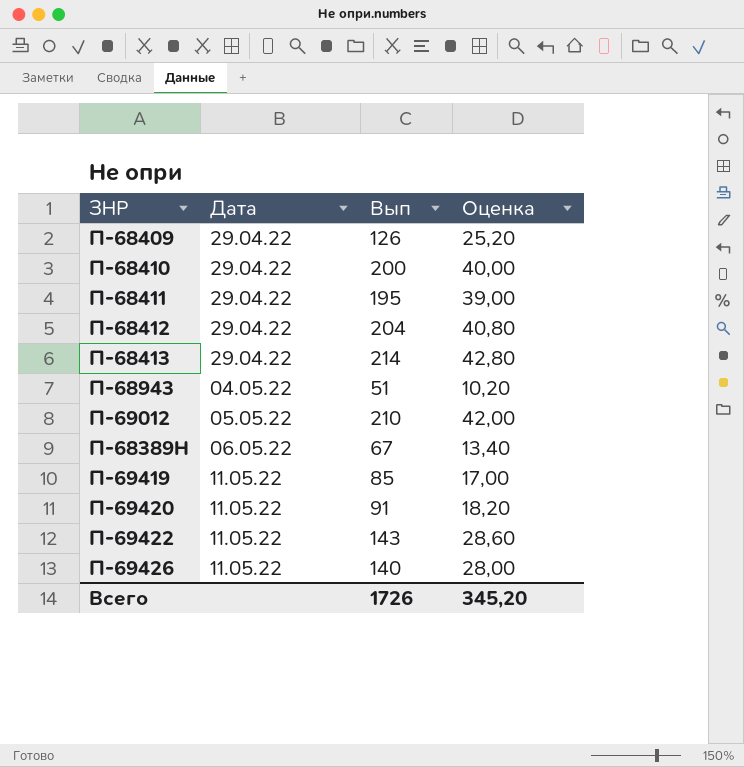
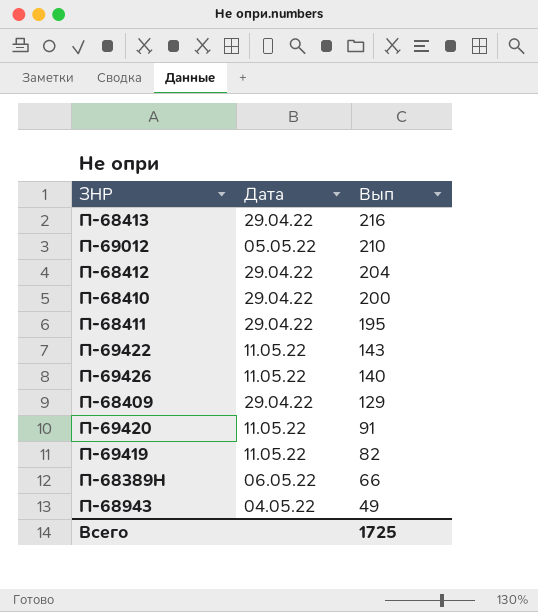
row order: Дата ascending -> Вып descending
column Оценка | formula: [Вып] * 0,2 -> none
П-68413 | Вып: 214 -> 216
П-68409 | Вып: 126 -> 129
П-69419 | Вып: 85 -> 82
П-68389Н | Вып: 67 -> 66
П-68943 | Вып: 51 -> 49
Всего | Вып: 1726 -> 1725

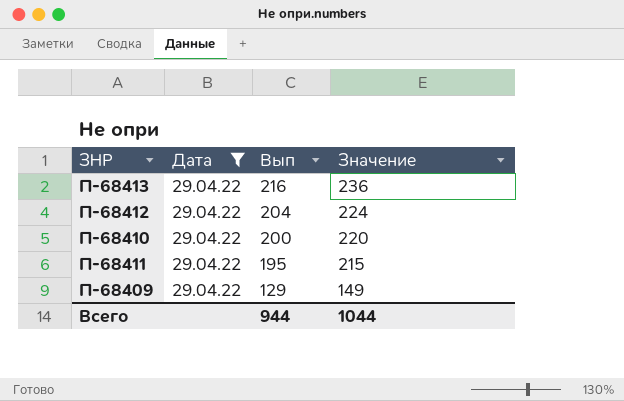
filter: none -> Дата = 29.04.22
column Значение | formula: none -> [Вып] + 20
Всего | Вып: 1725 -> 944

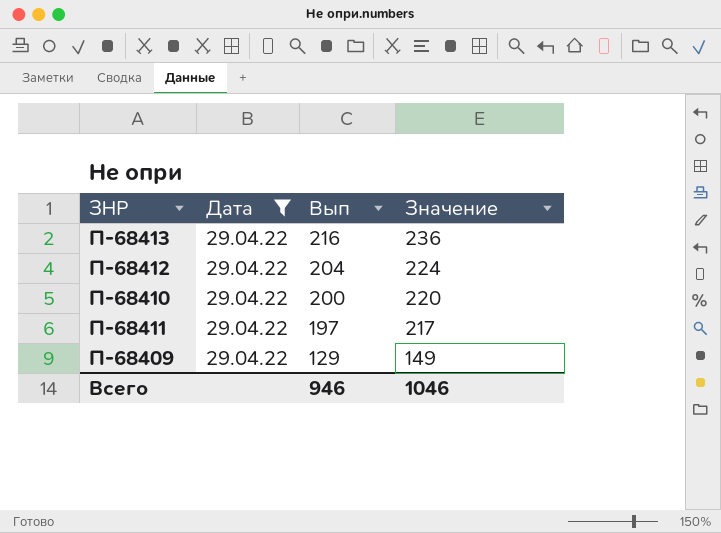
П-68411 | Вып: 195 -> 197
П-68411 | Значение: 215 -> 217
Всего | Вып: 944 -> 946
Всего | Значение: 1044 -> 1046

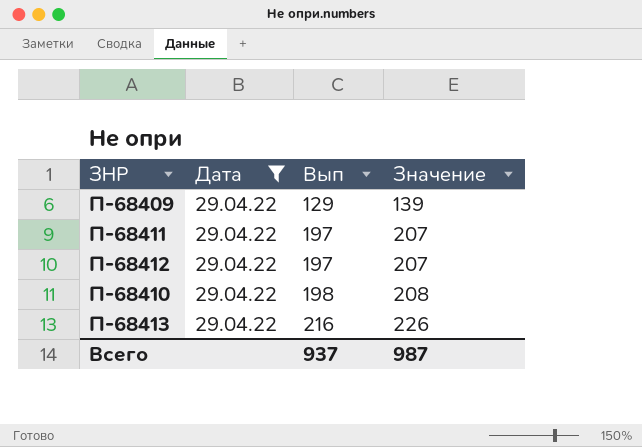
row order: Вып descending -> Вып ascending
column Значение | formula: [Вып] + 20 -> [Вып] + 10
П-68412 | Вып: 204 -> 197
П-68410 | Вып: 200 -> 198
Всего | Вып: 946 -> 937
Всего | Значение: 1046 -> 987

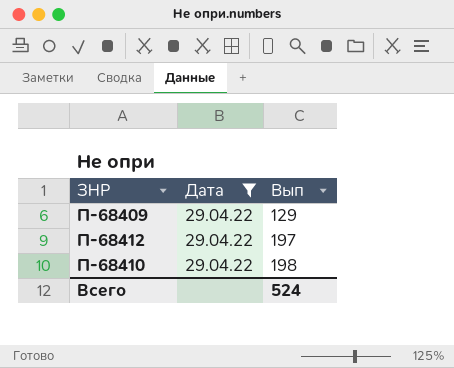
column Значение | formula: [Вып] + 10 -> none
row П-68411: 29.04.22 | 197 | 207 -> none
row П-68413: 29.04.22 | 216 | 226 -> none
Всего | Вып: 937 -> 524

